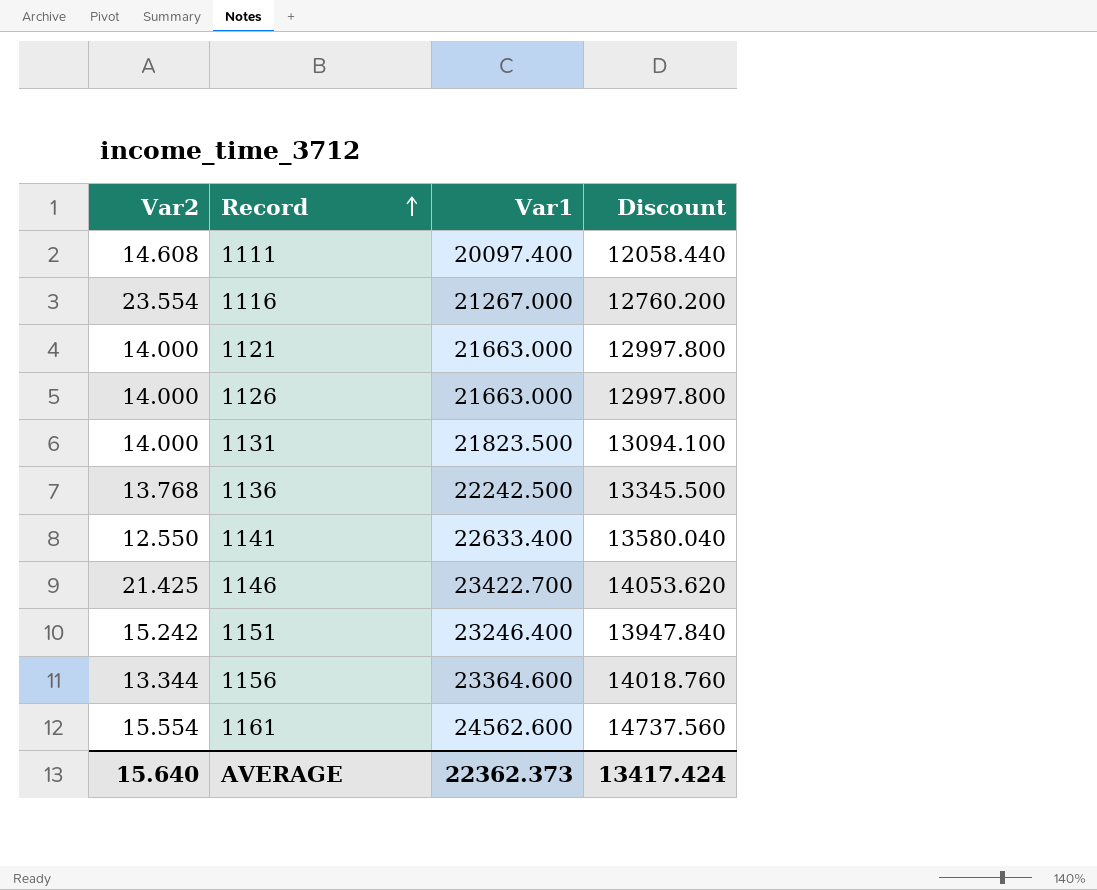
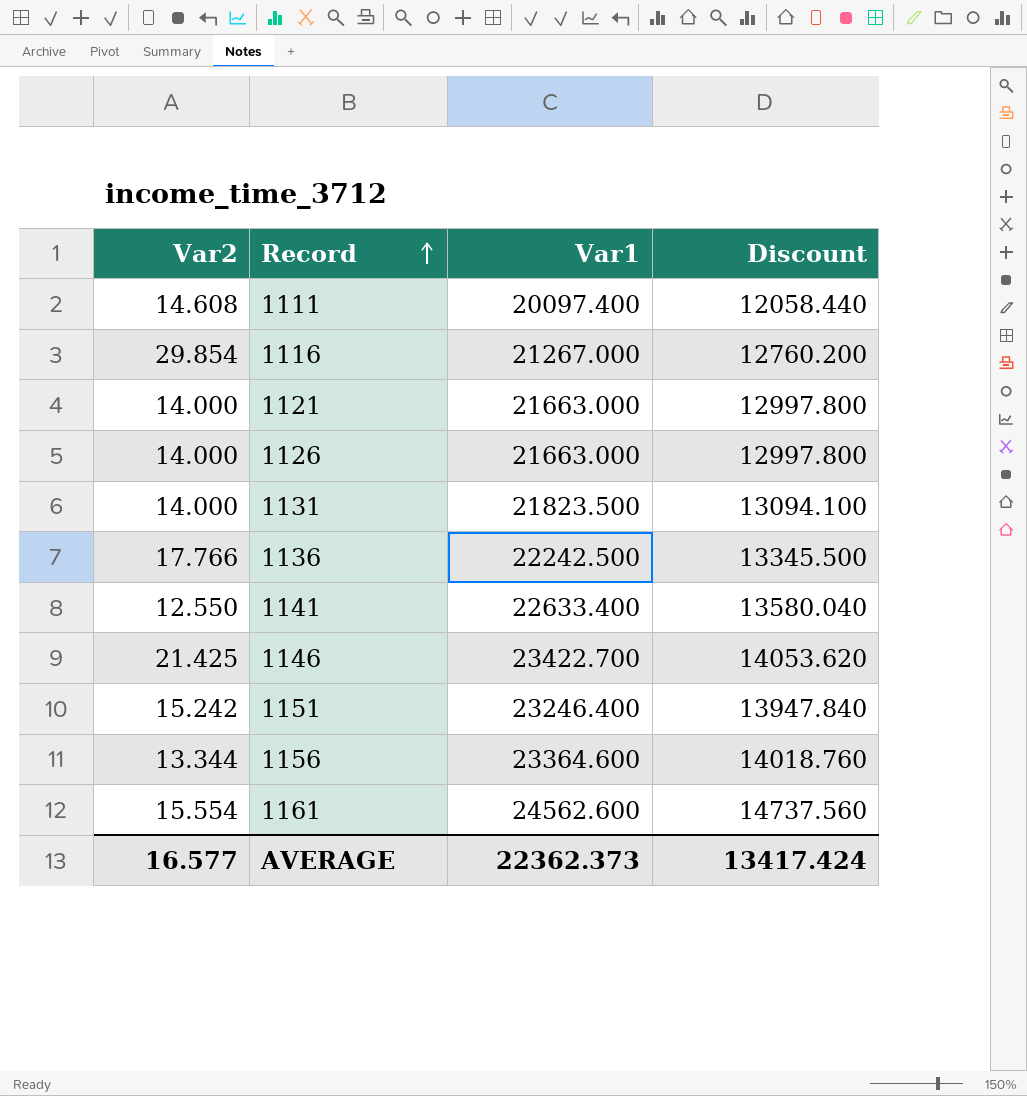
1116 | Var2: 23.554 -> 29.854
1136 | Var2: 13.768 -> 17.766
AVERAGE | Var2: 15.640 -> 16.577

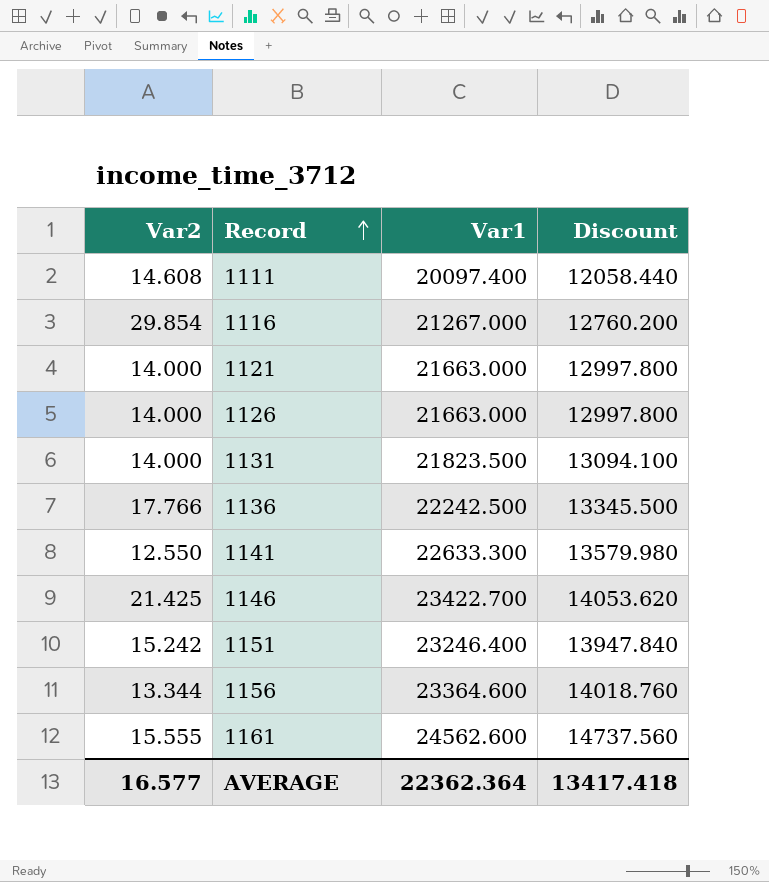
1141 | Var1: 22633.400 -> 22633.300
1141 | Discount: 13580.040 -> 13579.980
1161 | Var2: 15.554 -> 15.555
AVERAGE | Var1: 22362.373 -> 22362.364
AVERAGE | Discount: 13417.424 -> 13417.418

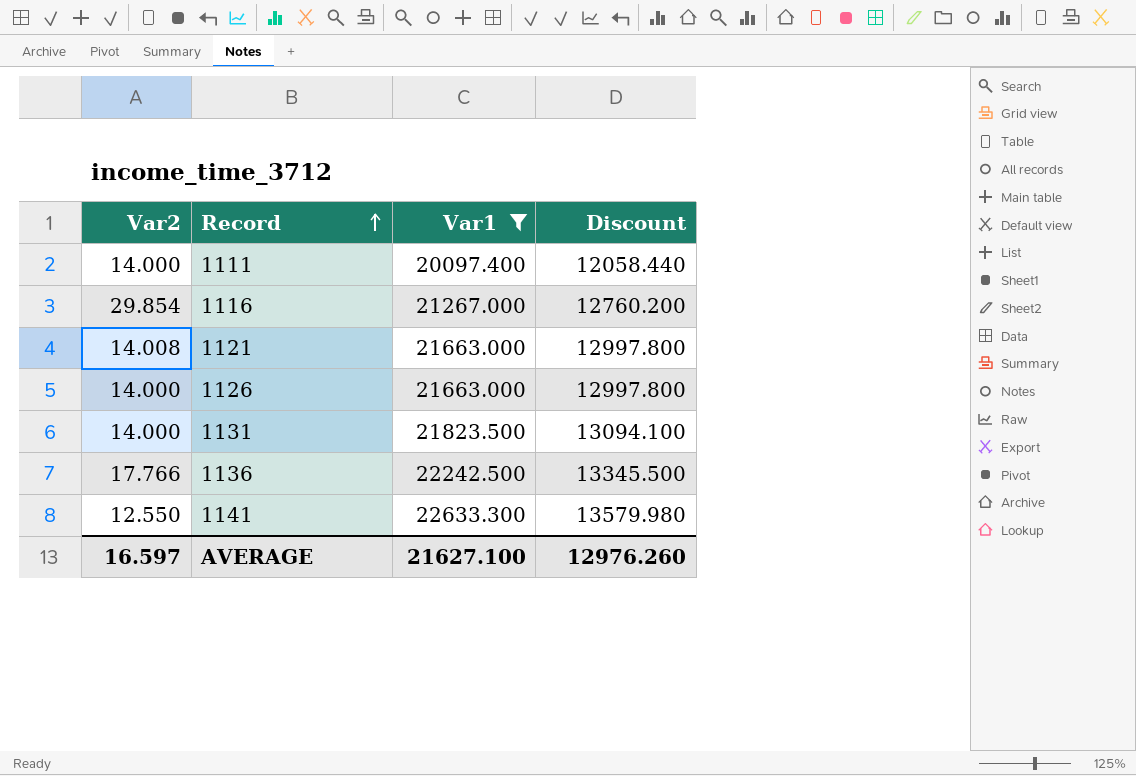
filter: none -> Var1 <= 22633.300
1111 | Var2: 14.608 -> 14.000
1121 | Var2: 14.000 -> 14.008
AVERAGE | Var2: 16.577 -> 16.597
AVERAGE | Var1: 22362.364 -> 21627.100
AVERAGE | Discount: 13417.418 -> 12976.260

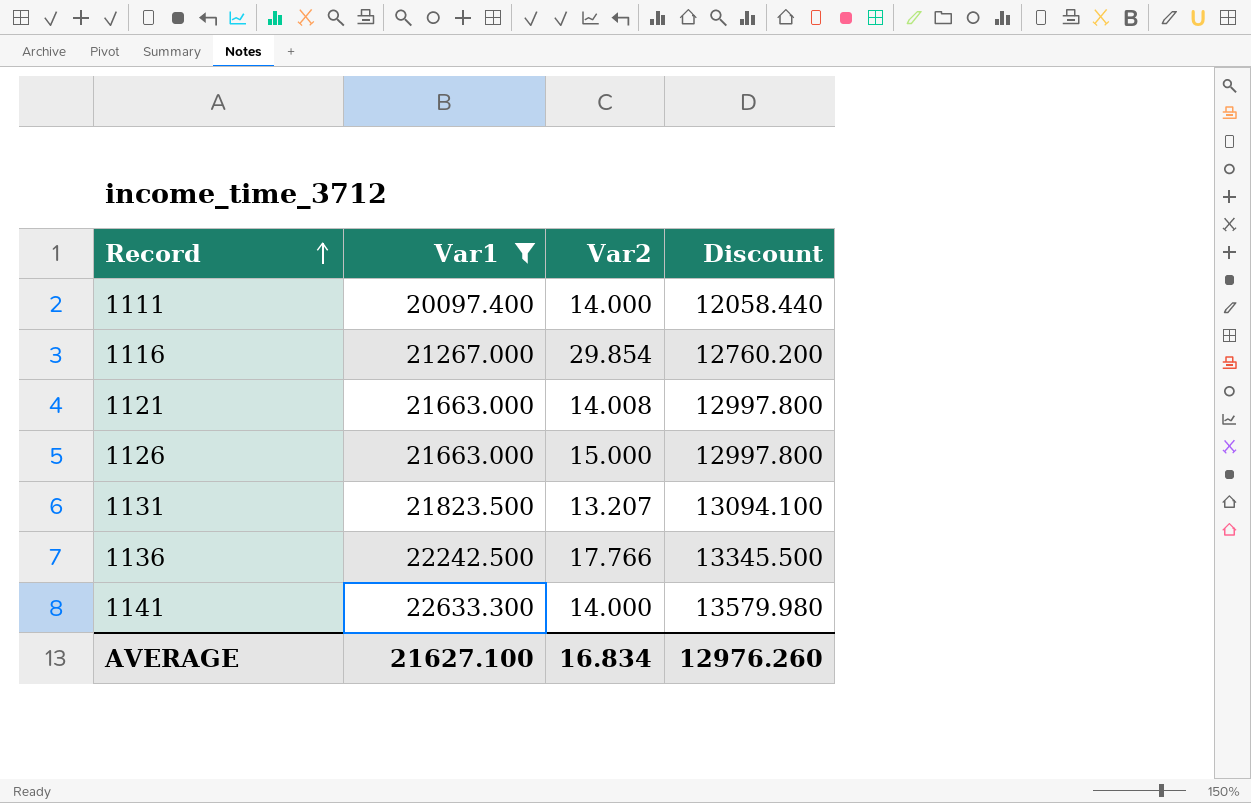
column Var2 | position: 1 -> 3
1126 | Var2: 14.000 -> 15.000
1131 | Var2: 14.000 -> 13.207
1141 | Var2: 12.550 -> 14.000
AVERAGE | Var2: 16.597 -> 16.834

